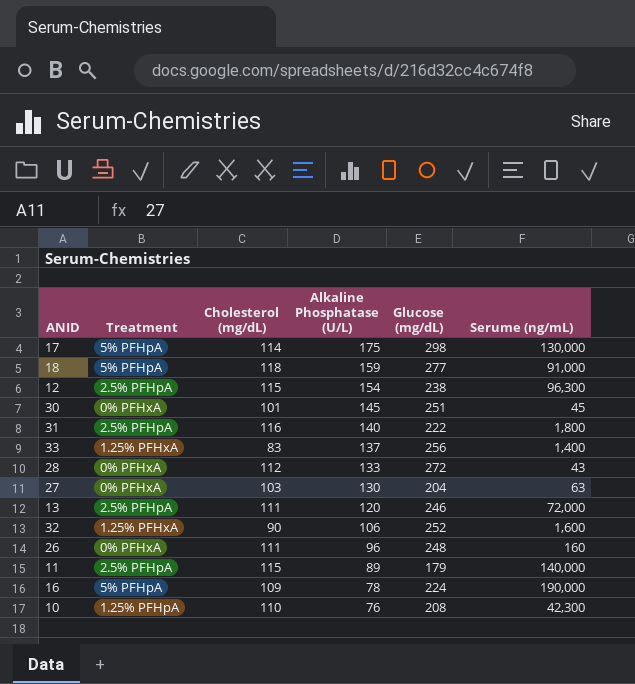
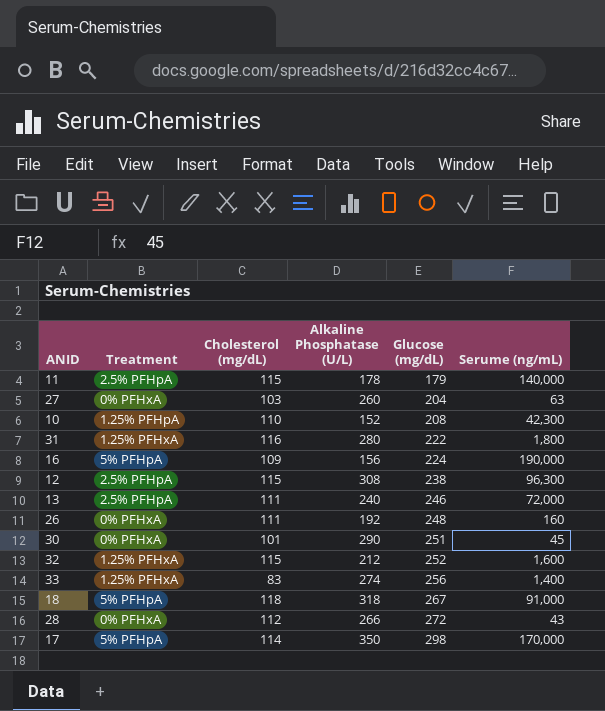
row order: Alkaline Phosphatase (U/L) descending -> Glucose (mg/dL) ascending
11 | Alkaline Phosphatase (U/L): 89 -> 178
27 | Alkaline Phosphatase (U/L): 130 -> 260
10 | Alkaline Phosphatase (U/L): 76 -> 152
31 | Treatment: 2.5% PFHpA -> 1.25% PFHxA
31 | Alkaline Phosphatase (U/L): 140 -> 280
16 | Alkaline Phosphatase (U/L): 78 -> 156
12 | Alkaline Phosphatase (U/L): 154 -> 308
13 | Alkaline Phosphatase (U/L): 120 -> 240
26 | Alkaline Phosphatase (U/L): 96 -> 192
30 | Alkaline Phosphatase (U/L): 145 -> 290
32 | Cholesterol (mg/dL): 90 -> 115
32 | Alkaline Phosphatase (U/L): 106 -> 212
33 | Alkaline Phosphatase (U/L): 137 -> 274
18 | Alkaline Phosphatase (U/L): 159 -> 318
18 | Glucose (mg/dL): 277 -> 267
28 | Alkaline Phosphatase (U/L): 133 -> 266
17 | Alkaline Phosphatase (U/L): 175 -> 350
17 | Serume (ng/mL): 130,000 -> 170,000

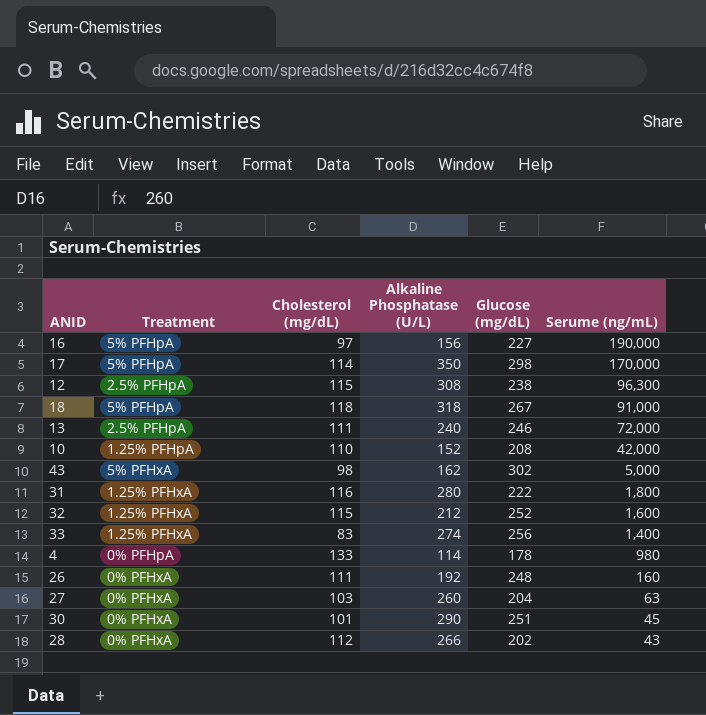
row order: Glucose (mg/dL) ascending -> Serume (ng/mL) descending
row 11: 2.5% PFHpA | 115 | 178 | 179 | 140,000 -> none
16 | Cholesterol (mg/dL): 109 -> 97
16 | Glucose (mg/dL): 224 -> 227
10 | Serume (ng/mL): 42,300 -> 42,000
row 43: none -> 5% PFHxA | 98 | 162 | 302 | 5,000
row 4: none -> 0% PFHpA | 133 | 114 | 178 | 980
28 | Glucose (mg/dL): 272 -> 202

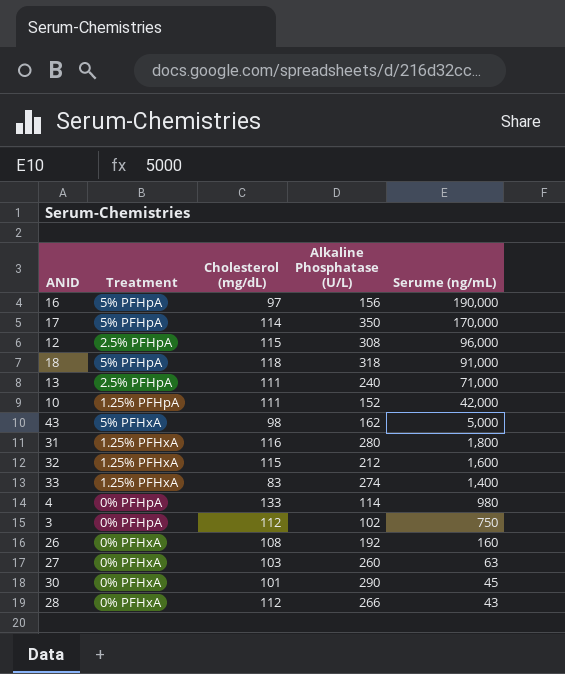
column Glucose (mg/dL) | position: 5 -> none
12 | Serume (ng/mL): 96,300 -> 96,000
13 | Serume (ng/mL): 72,000 -> 71,000
10 | Cholesterol (mg/dL): 110 -> 111
row 3: none -> 0% PFHpA | 112 | 102 | 750
26 | Cholesterol (mg/dL): 111 -> 108

